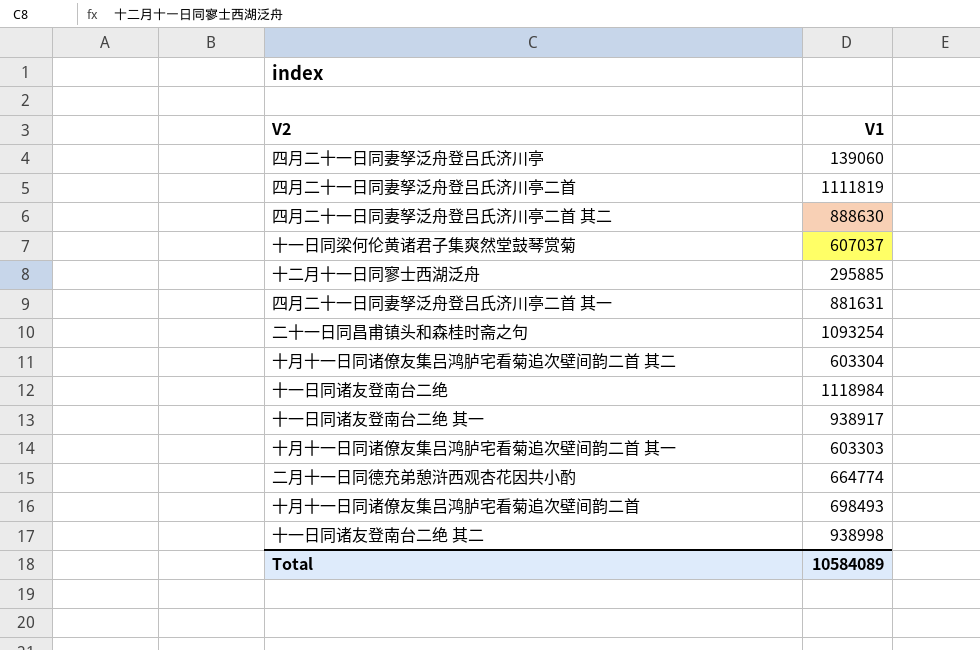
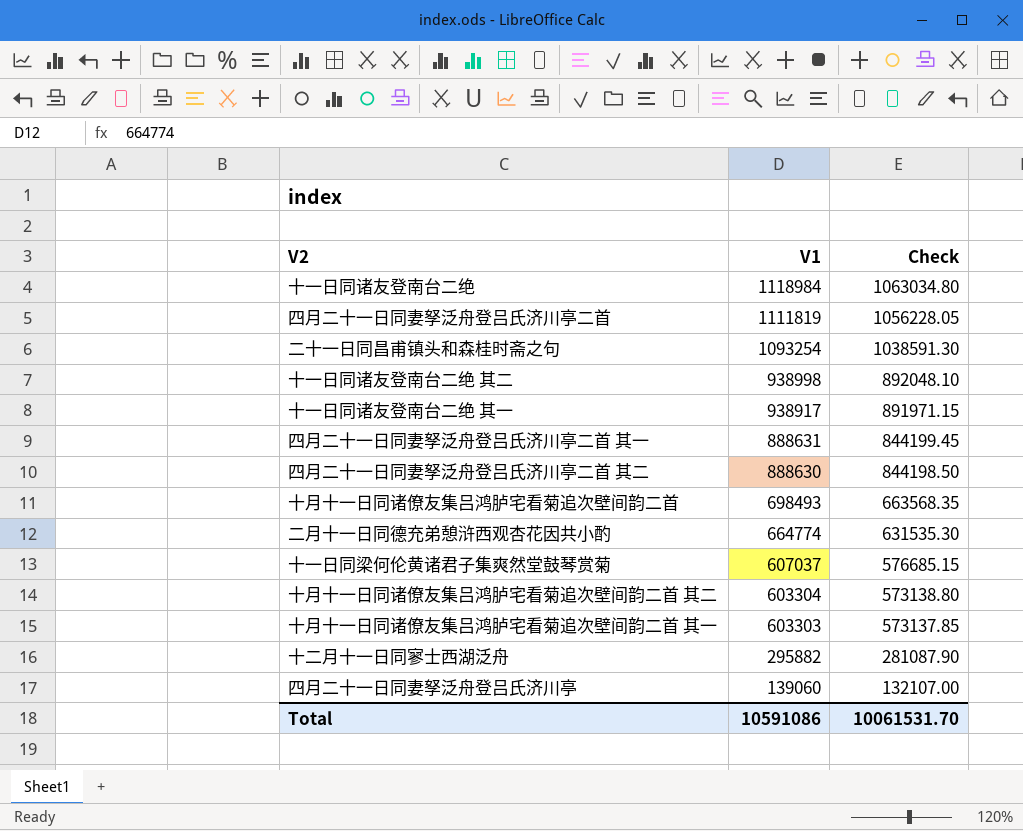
row order: none -> V1 descending
column Check | formula: none -> [V1] * 0.95
四月二十一日同妻孥泛舟登吕氏济川亭二首 其一 | V1: 881631 -> 888631
十二月十一日同寥士西湖泛舟 | V1: 295885 -> 295882
Total | V1: 10584089 -> 10591086

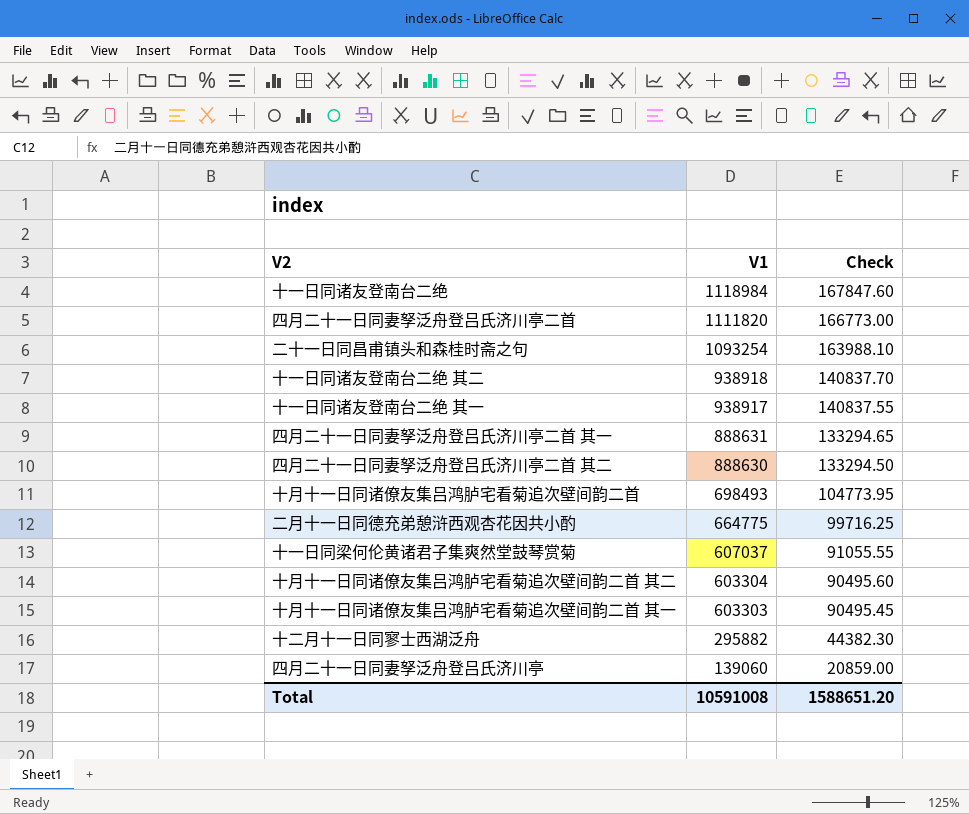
column Check | formula: [V1] * 0.95 -> [V1] * 0.15
四月二十一日同妻孥泛舟登吕氏济川亭二首 | V1: 1111819 -> 1111820
十一日同诸友登南台二绝 其二 | V1: 938998 -> 938918
二月十一日同德充弟憩浒西观杏花因共小酌 | V1: 664774 -> 664775
Total | V1: 10591086 -> 10591008
Total | Check: 10061531.70 -> 1588651.20

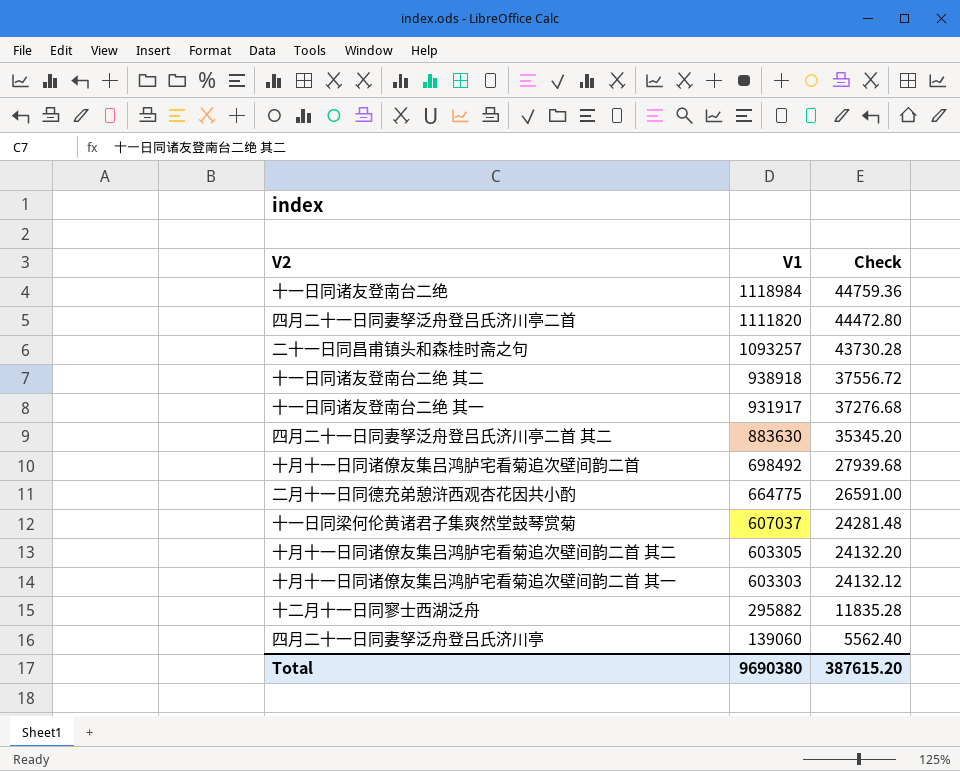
column Check | formula: [V1] * 0.15 -> [V1] * 0.04
row 四月二十一日同妻孥泛舟登吕氏济川亭二首 其一: 888631 | 133294.65 -> none
二十一日同昌甫镇头和森桂时斋之句 | V1: 1093254 -> 1093257
十一日同诸友登南台二绝 其一 | V1: 938917 -> 931917
四月二十一日同妻孥泛舟登吕氏济川亭二首 其二 | V1: 888630 -> 883630
十月十一日同诸僚友集吕鸿胪宅看菊追次壁间韵二首 | V1: 698493 -> 698492
十月十一日同诸僚友集吕鸿胪宅看菊追次壁间韵二首 其二 | V1: 603304 -> 603305
Total | V1: 10591008 -> 9690380
Total | Check: 1588651.20 -> 387615.20

